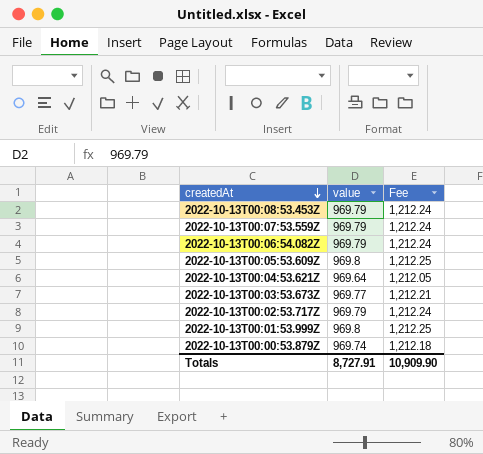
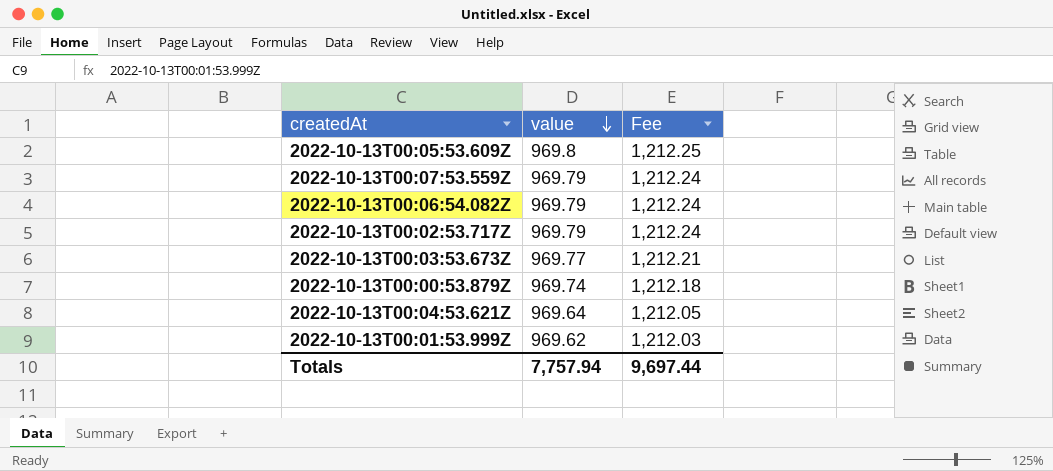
row order: createdAt descending -> value descending
row 2022-10-13T00:08:53.453Z: 969.79 | 1,212.24 -> none
2022-10-13T00:01:53.999Z | value: 969.8 -> 969.62
2022-10-13T00:01:53.999Z | Fee: 1,212.25 -> 1,212.03
Totals | value: 8,727.91 -> 7,757.94
Totals | Fee: 10,909.90 -> 9,697.44

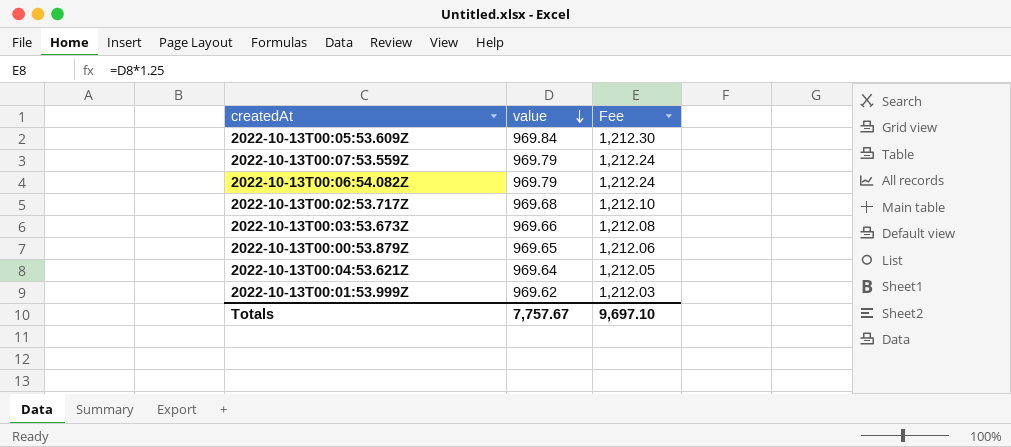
2022-10-13T00:05:53.609Z | value: 969.8 -> 969.84
2022-10-13T00:05:53.609Z | Fee: 1,212.25 -> 1,212.30
2022-10-13T00:02:53.717Z | value: 969.79 -> 969.68
2022-10-13T00:02:53.717Z | Fee: 1,212.24 -> 1,212.10
2022-10-13T00:03:53.673Z | value: 969.77 -> 969.66
2022-10-13T00:03:53.673Z | Fee: 1,212.21 -> 1,212.08
2022-10-13T00:00:53.879Z | value: 969.74 -> 969.65
2022-10-13T00:00:53.879Z | Fee: 1,212.18 -> 1,212.06
Totals | value: 7,757.94 -> 7,757.67
Totals | Fee: 9,697.44 -> 9,697.10

